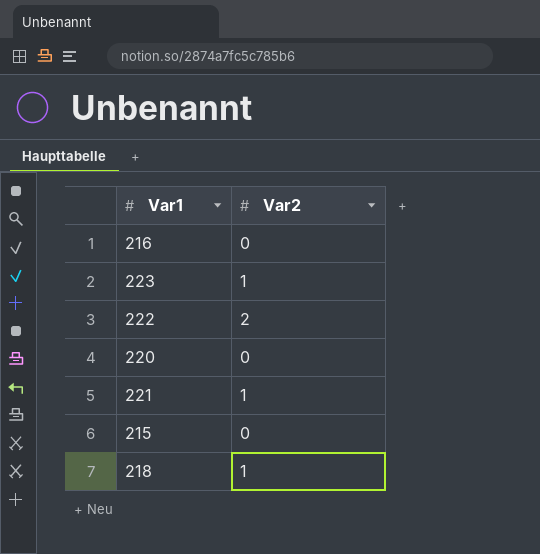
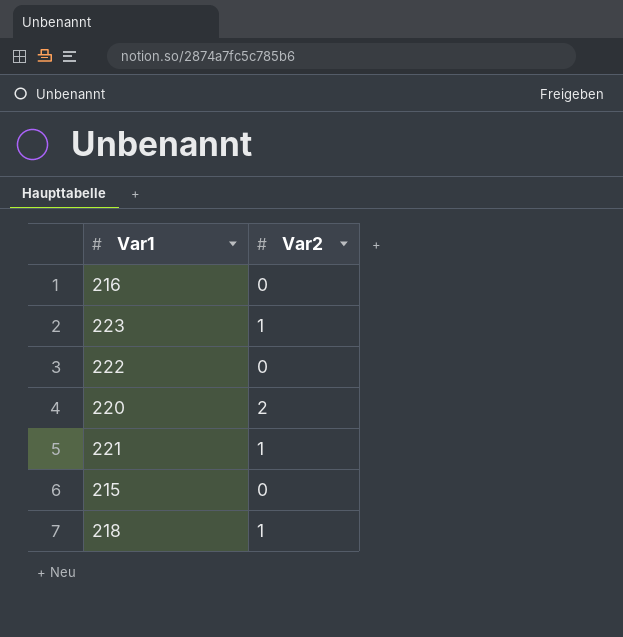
222 | Var2: 2 -> 0
220 | Var2: 0 -> 2

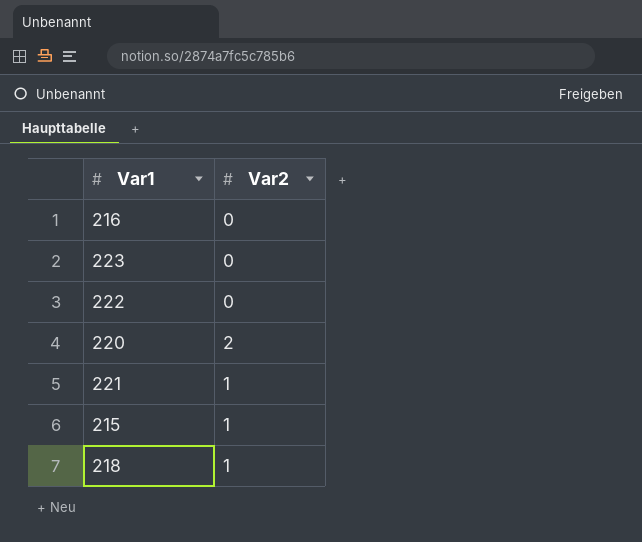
223 | Var2: 1 -> 0
215 | Var2: 0 -> 1

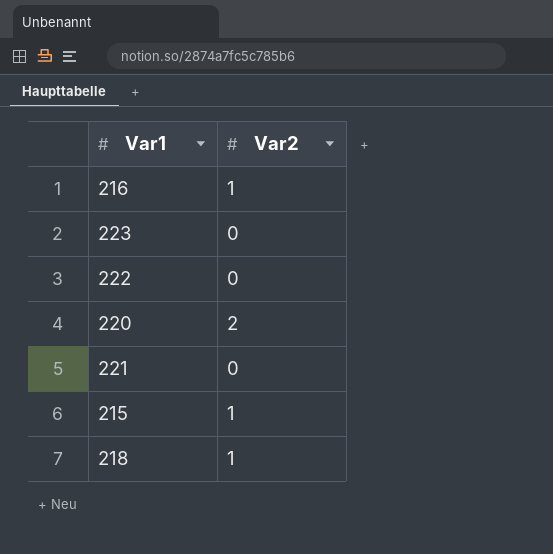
216 | Var2: 0 -> 1
221 | Var2: 1 -> 0

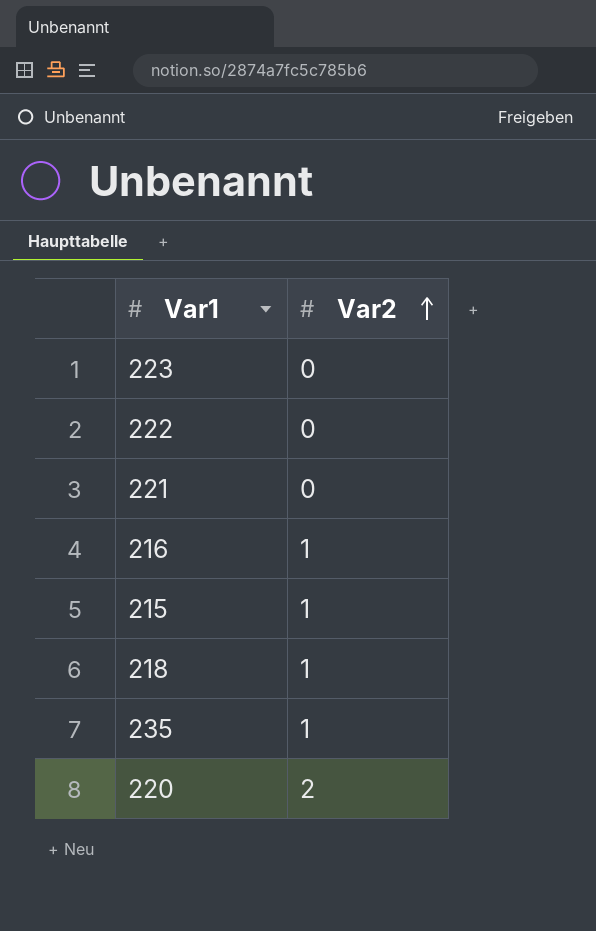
row order: none -> Var2 ascending
row 235: none -> 1

